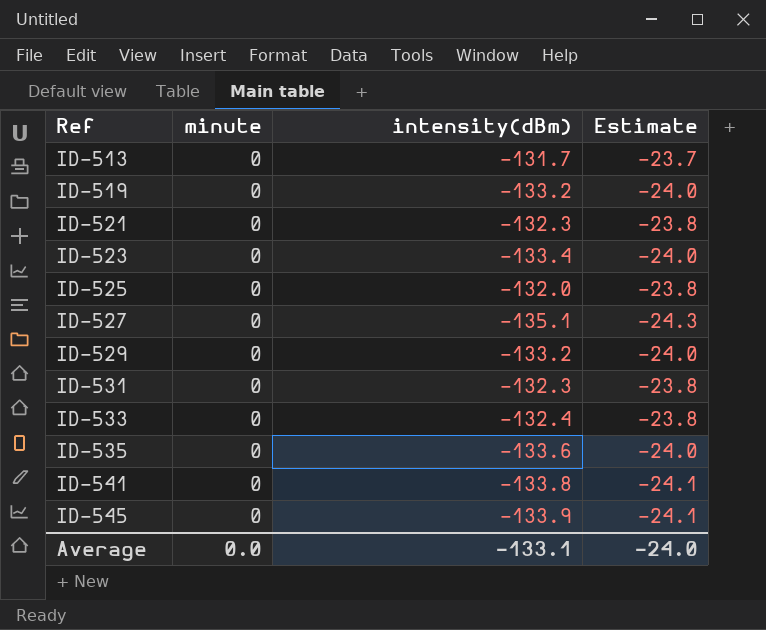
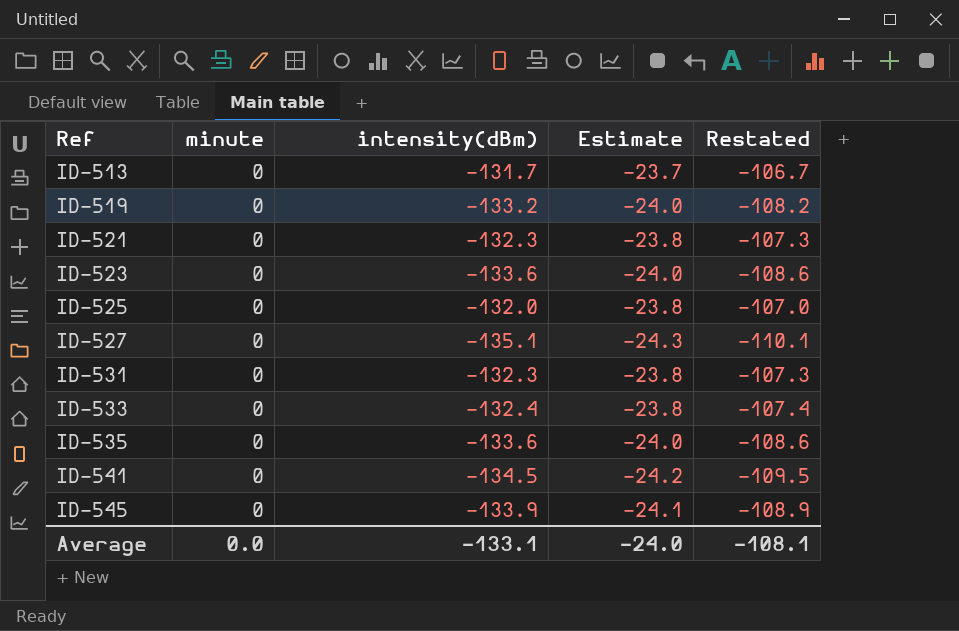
column Restated | formula: none -> [intensity(dBm)] + 25
row ID-529: 0 | -133.2 | -24.0 -> none
ID-523 | intensity(dBm): -133.4 -> -133.6
ID-541 | intensity(dBm): -133.8 -> -134.5
ID-541 | Estimate: -24.1 -> -24.2

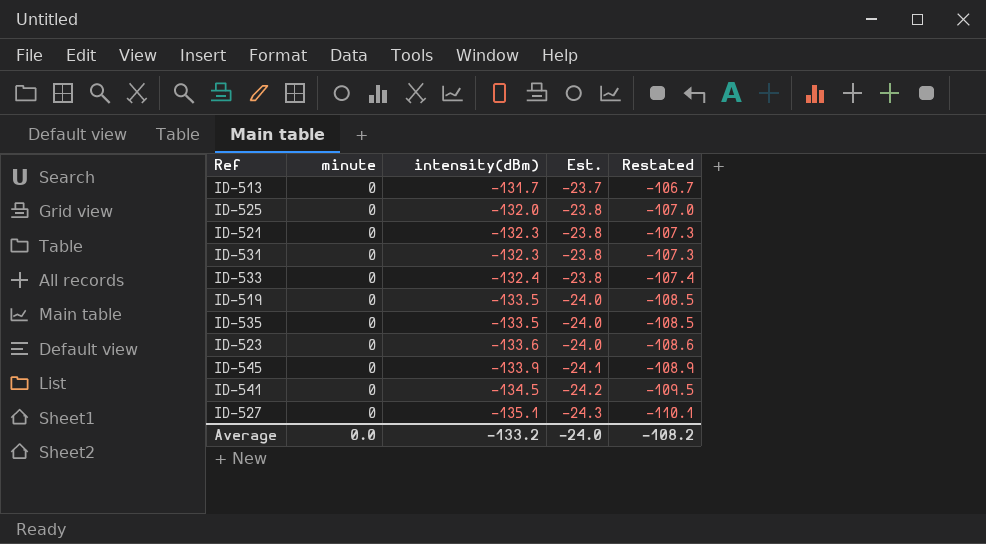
row order: Ref ascending -> intensity(dBm) descending
column name: Estimate -> Est.
ID-519 | intensity(dBm): -133.2 -> -133.5
ID-519 | Restated: -108.2 -> -108.5
ID-535 | intensity(dBm): -133.6 -> -133.5
ID-535 | Restated: -108.6 -> -108.5
Average | intensity(dBm): -133.1 -> -133.2
Average | Restated: -108.1 -> -108.2

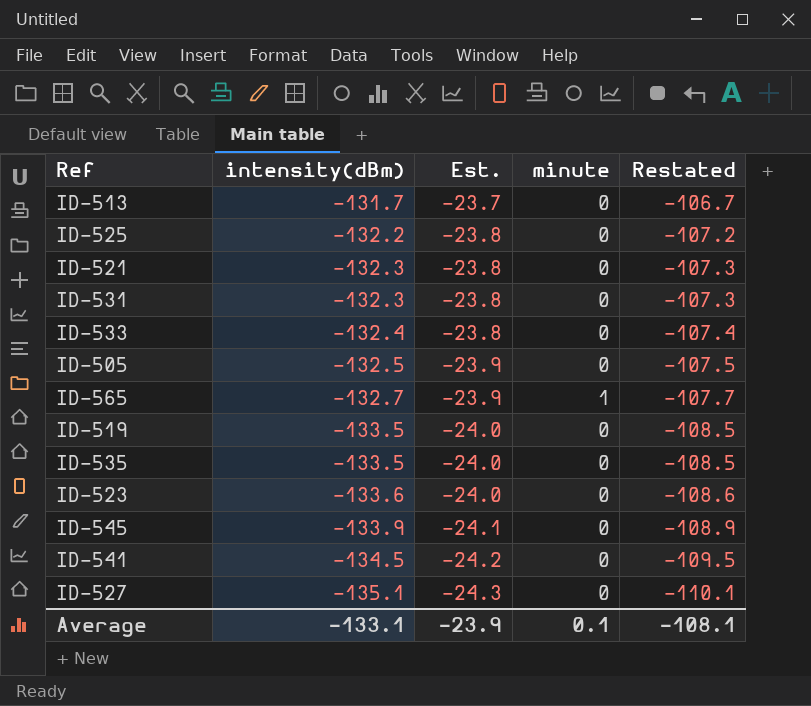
column minute | position: 2 -> 4
ID-525 | intensity(dBm): -132.0 -> -132.2
ID-525 | Restated: -107.0 -> -107.2
row ID-505: none -> -132.5 | -23.9 | 0 | -107.5
row ID-565: none -> -132.7 | -23.9 | 1 | -107.7
Average | intensity(dBm): -133.2 -> -133.1
Average | Est.: -24.0 -> -23.9
Average | minute: 0.0 -> 0.1
Average | Restated: -108.2 -> -108.1

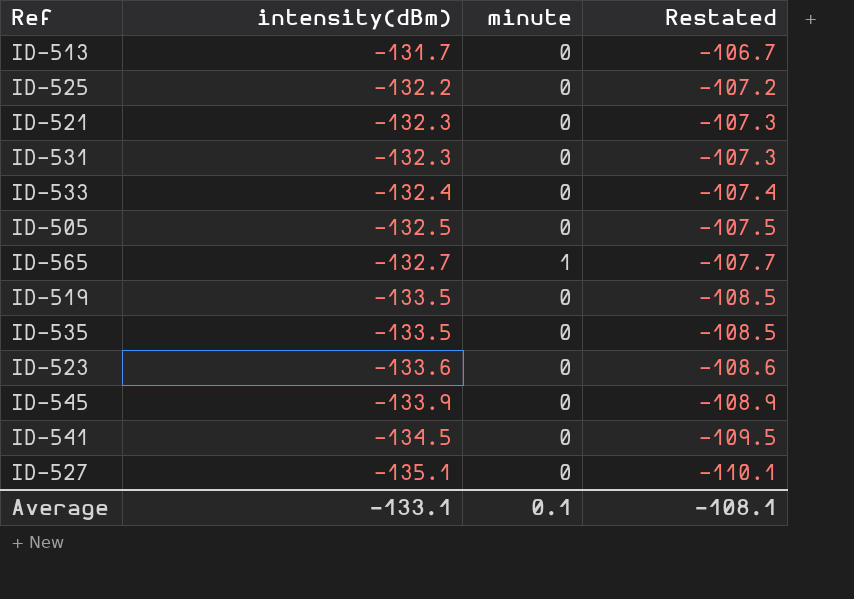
column Est. | formula: [intensity(dBm)] * 0.18 -> none

